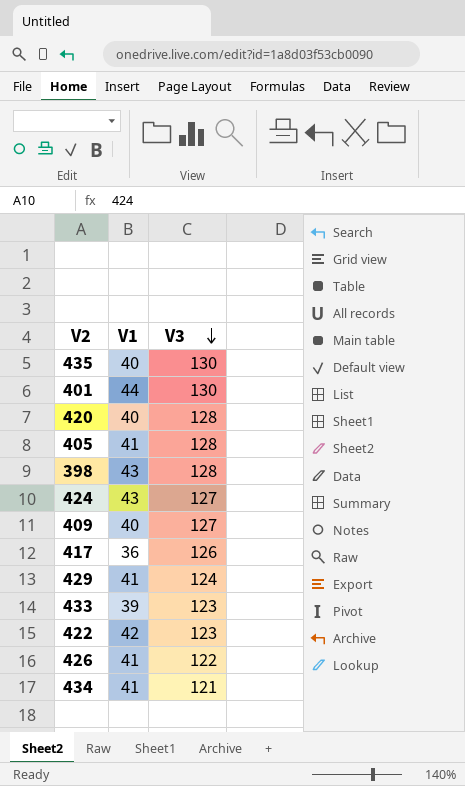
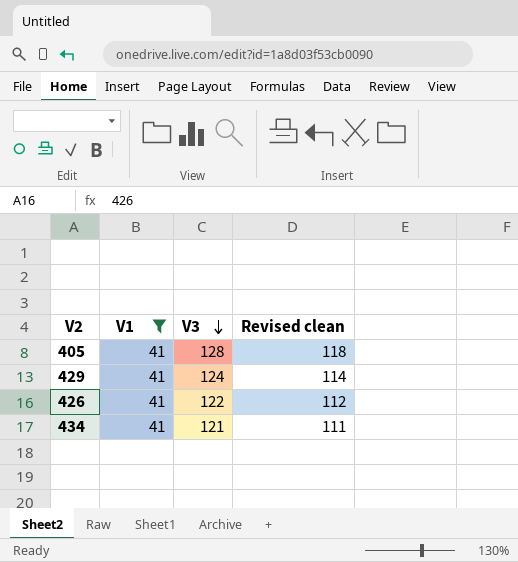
filter: none -> V1 = 41
column Revised clean | formula: none -> [V3] - 10

